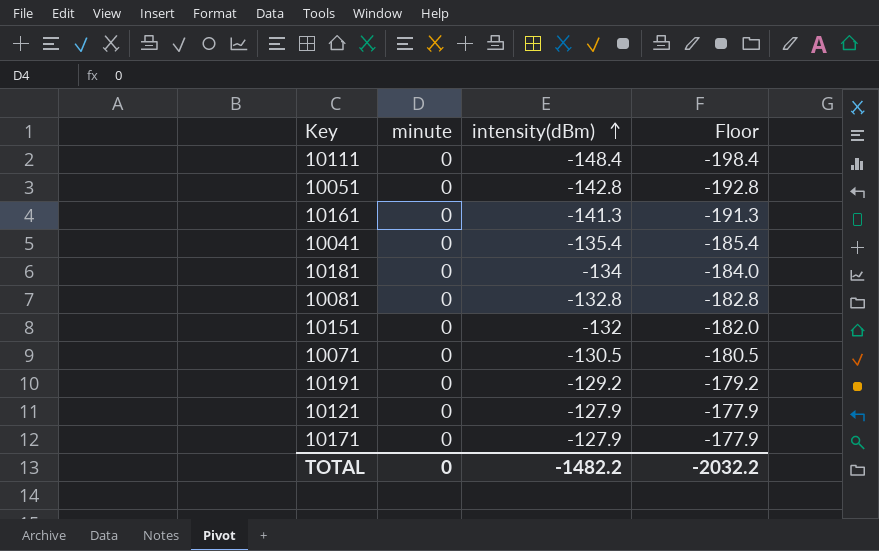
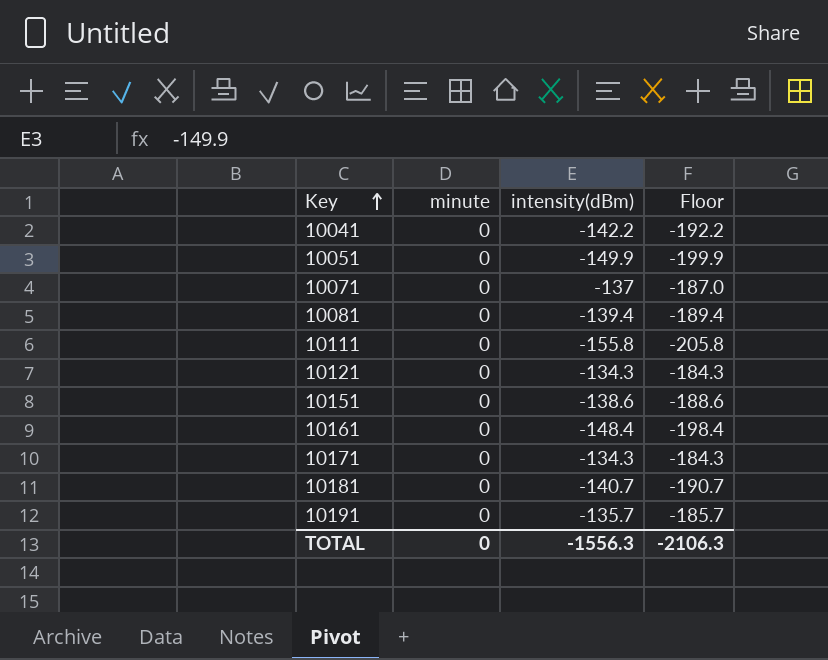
row order: intensity(dBm) ascending -> Key ascending
10041 | intensity(dBm): -135.4 -> -142.2
10041 | Floor: -185.4 -> -192.2
10051 | intensity(dBm): -142.8 -> -149.9
10051 | Floor: -192.8 -> -199.9
10071 | intensity(dBm): -130.5 -> -137
10071 | Floor: -180.5 -> -187.0
10081 | intensity(dBm): -132.8 -> -139.4
10081 | Floor: -182.8 -> -189.4
10111 | intensity(dBm): -148.4 -> -155.8
10111 | Floor: -198.4 -> -205.8
10121 | intensity(dBm): -127.9 -> -134.3
10121 | Floor: -177.9 -> -184.3
10151 | intensity(dBm): -132 -> -138.6
10151 | Floor: -182.0 -> -188.6
10161 | intensity(dBm): -141.3 -> -148.4
10161 | Floor: -191.3 -> -198.4
10171 | intensity(dBm): -127.9 -> -134.3
10171 | Floor: -177.9 -> -184.3
10181 | intensity(dBm): -134 -> -140.7
10181 | Floor: -184.0 -> -190.7
10191 | intensity(dBm): -129.2 -> -135.7
10191 | Floor: -179.2 -> -185.7
TOTAL | intensity(dBm): -1482.2 -> -1556.3
TOTAL | Floor: -2032.2 -> -2106.3

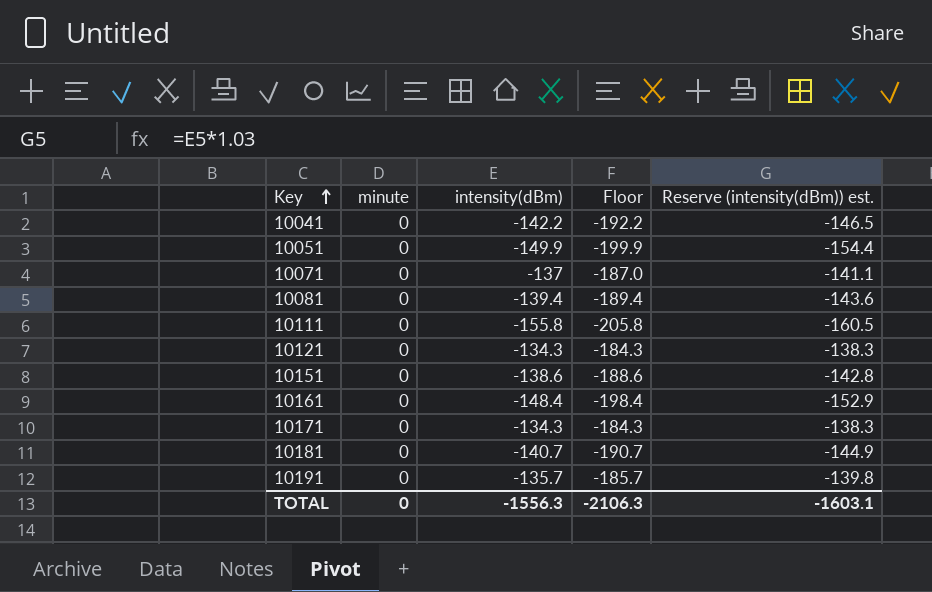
column Reserve (intensity(dBm)) est. | formula: none -> [intensity(dBm)] * 1.03

